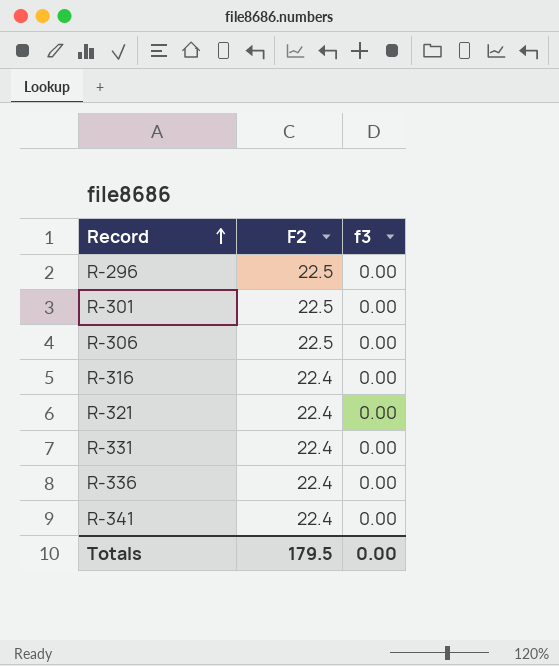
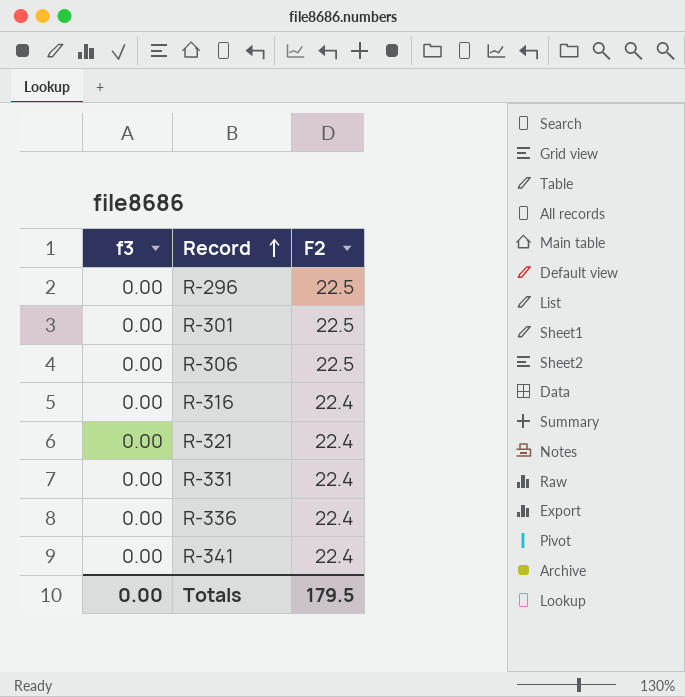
column f3 | position: 3 -> 1

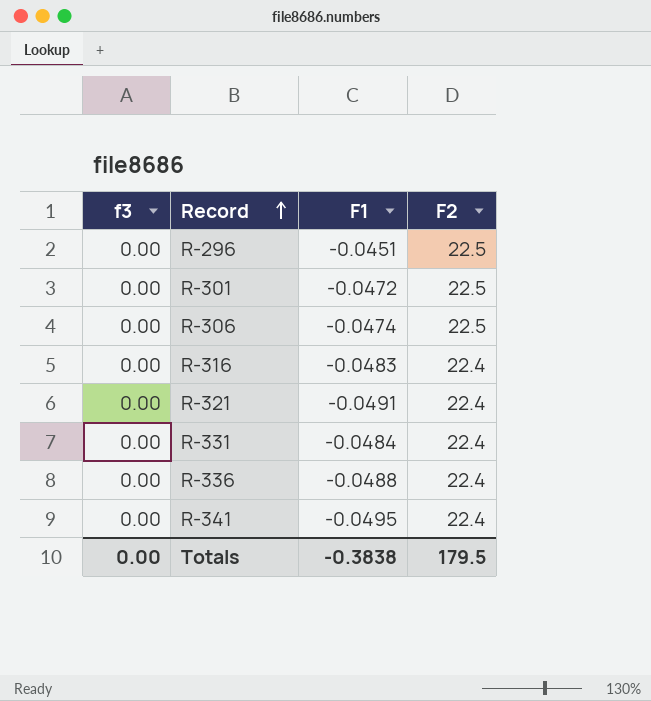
column F1 | position: none -> 3

